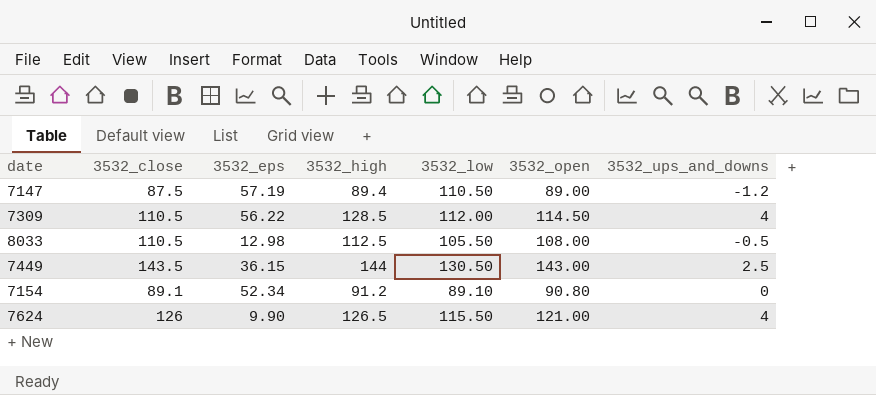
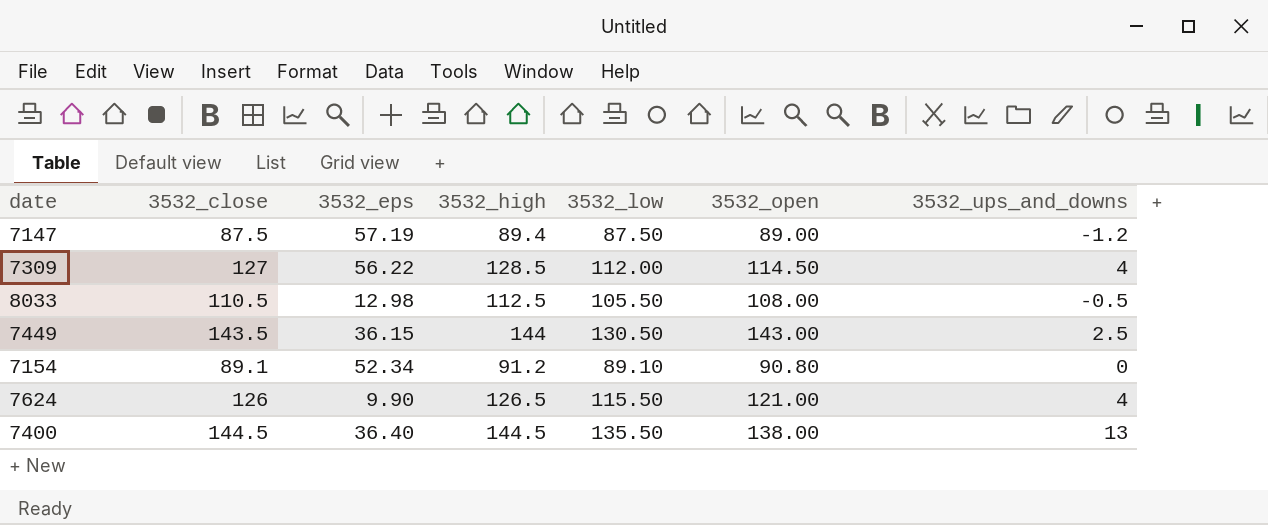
7147 | 3532_low: 110.50 -> 87.50
7309 | 3532_close: 110.5 -> 127
row 7400: none -> 144.5 | 36.40 | 144.5 | 135.50 | 138.00 | 13

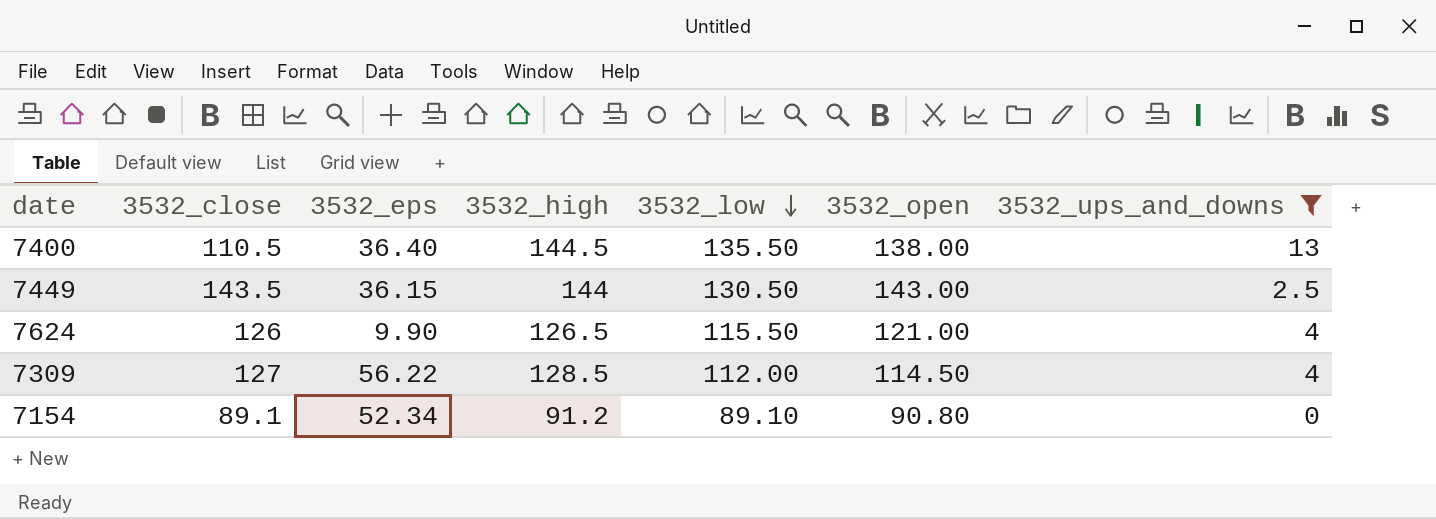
filter: none -> 3532_ups_and_downs >= 0
row order: none -> 3532_low descending
7400 | 3532_close: 144.5 -> 110.5

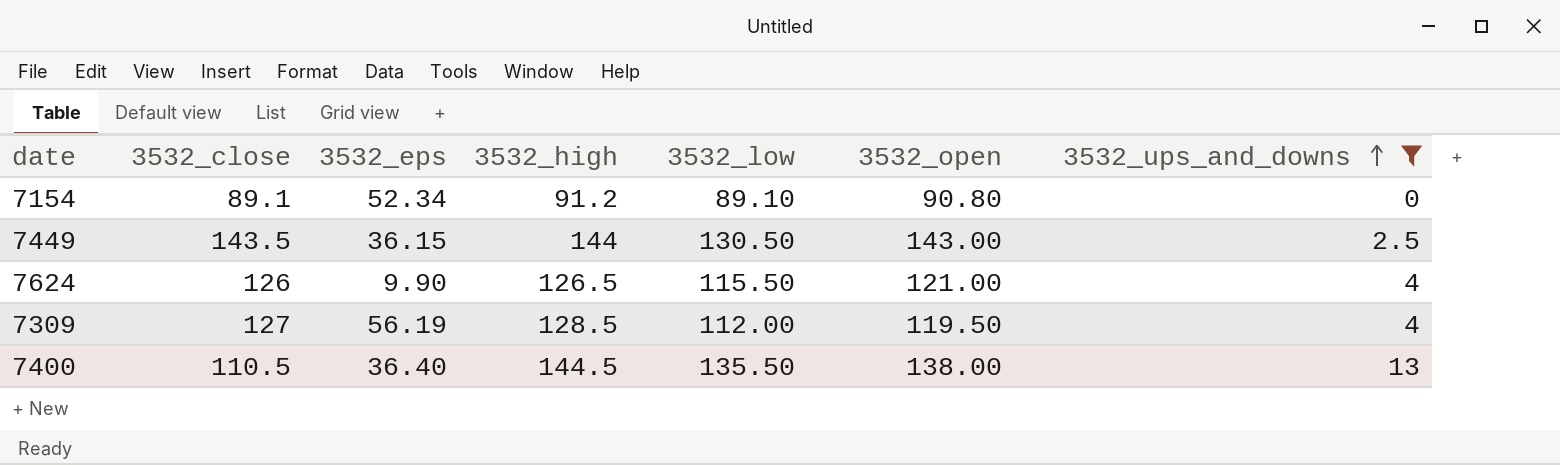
row order: 3532_low descending -> 3532_ups_and_downs ascending
7309 | 3532_eps: 56.22 -> 56.19
7309 | 3532_open: 114.50 -> 119.50

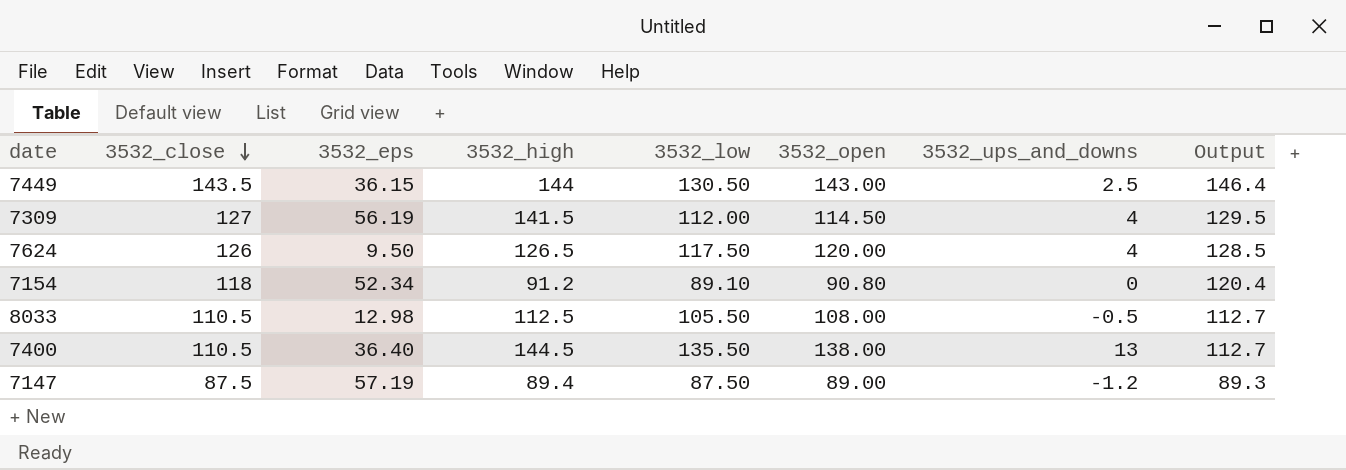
filter: 3532_ups_and_downs >= 0 -> none
row order: 3532_ups_and_downs ascending -> 3532_close descending
column Output | formula: none -> [3532_close] * 1.02
7309 | 3532_high: 128.5 -> 141.5
7309 | 3532_open: 119.50 -> 114.50
7624 | 3532_eps: 9.90 -> 9.50
7624 | 3532_low: 115.50 -> 117.50
7624 | 3532_open: 121.00 -> 120.00
7154 | 3532_close: 89.1 -> 118

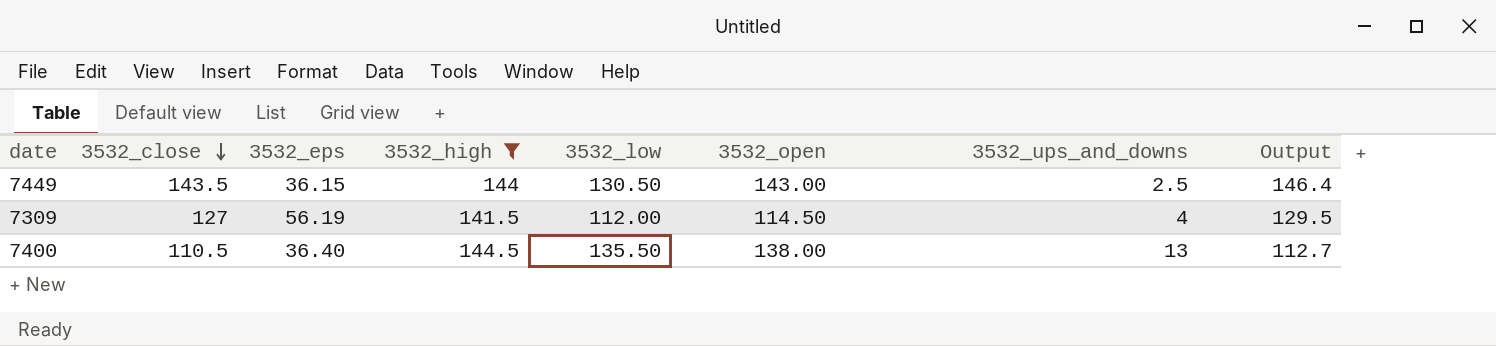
filter: none -> 3532_high >= 141.5

